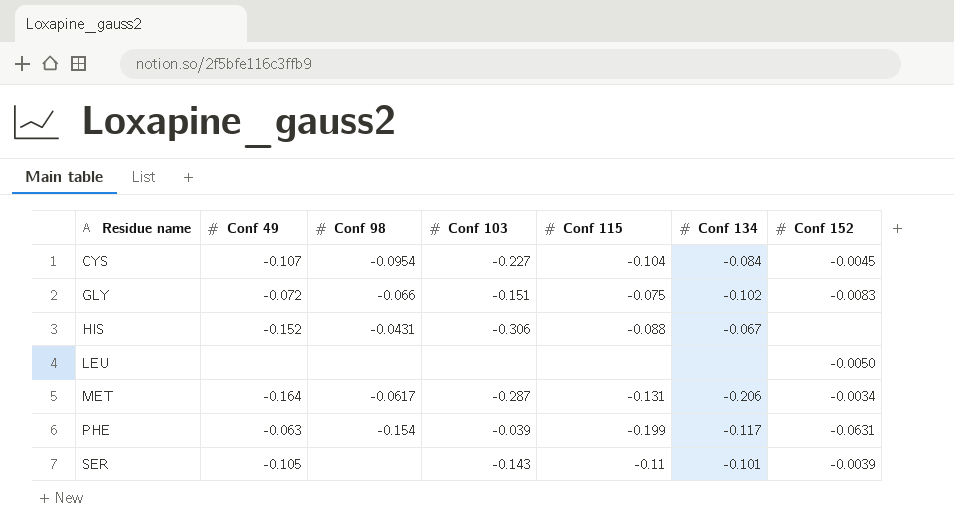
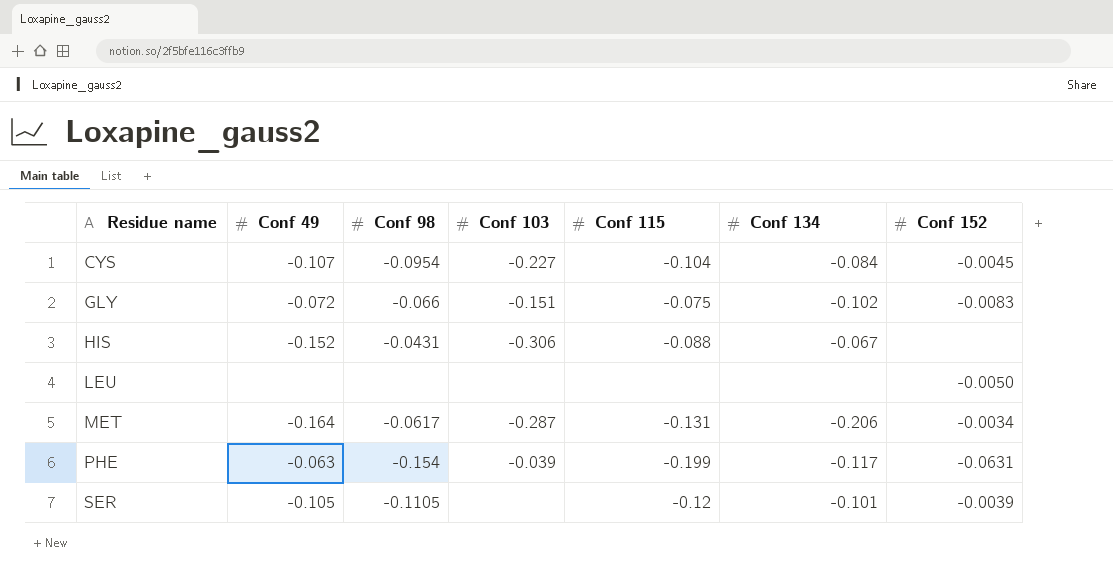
SER | Conf 98: none -> -0.1105
SER | Conf 103: -0.143 -> none
SER | Conf 115: -0.11 -> -0.12

